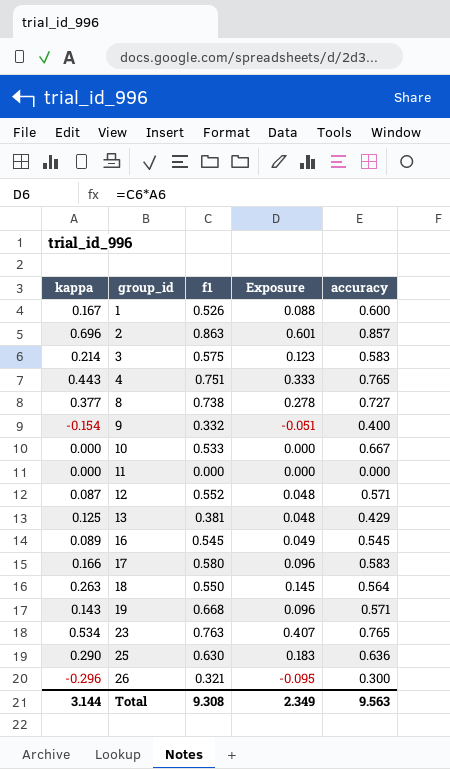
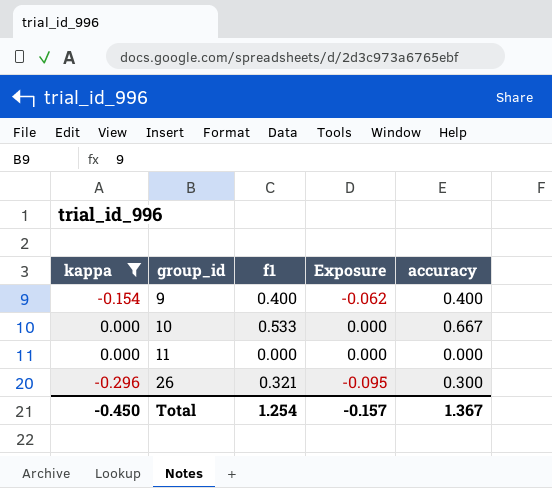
filter: none -> kappa <= 0.000
9 | f1: 0.332 -> 0.400
9 | Exposure: -0.051 -> -0.062
Total | kappa: 3.144 -> -0.450
Total | f1: 9.308 -> 1.254
Total | Exposure: 2.349 -> -0.157
Total | accuracy: 9.563 -> 1.367

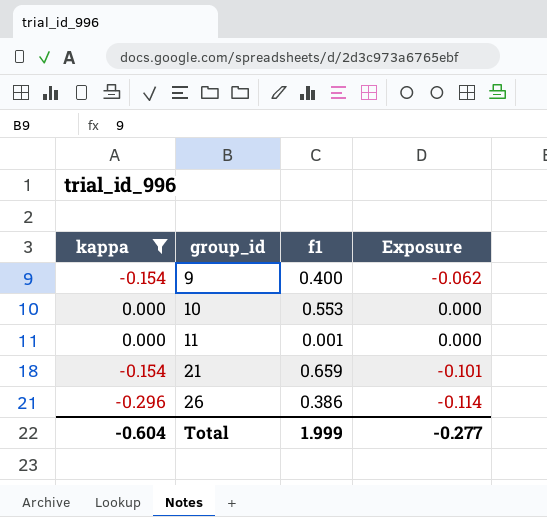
column accuracy | position: 5 -> none
10 | f1: 0.533 -> 0.553
11 | f1: 0.000 -> 0.001
row 21: none -> -0.154 | 0.659 | -0.101
26 | f1: 0.321 -> 0.386
26 | Exposure: -0.095 -> -0.114
Total | kappa: -0.450 -> -0.604
Total | f1: 1.254 -> 1.999
Total | Exposure: -0.157 -> -0.277

